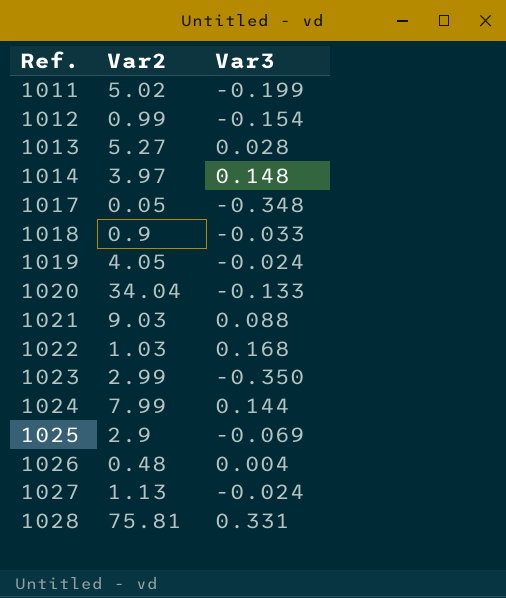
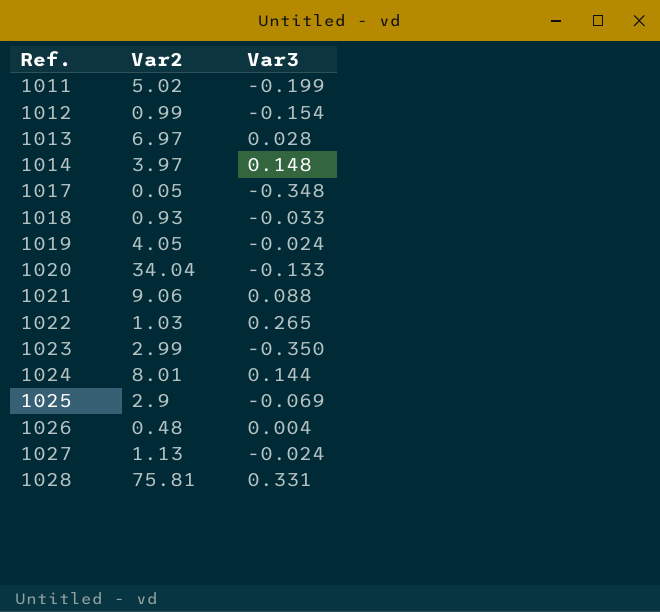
1013 | Var2: 5.27 -> 6.97
1018 | Var2: 0.9 -> 0.93
1021 | Var2: 9.03 -> 9.06
1022 | Var3: 0.168 -> 0.265
1024 | Var2: 7.99 -> 8.01

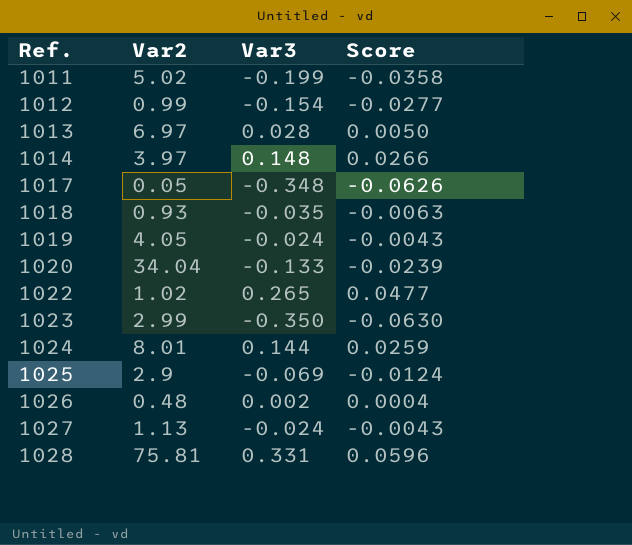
column Score | formula: none -> [Var3] * 0.18
row 1021: 9.06 | 0.088 -> none
1018 | Var3: -0.033 -> -0.035
1022 | Var2: 1.03 -> 1.02
1026 | Var3: 0.004 -> 0.002

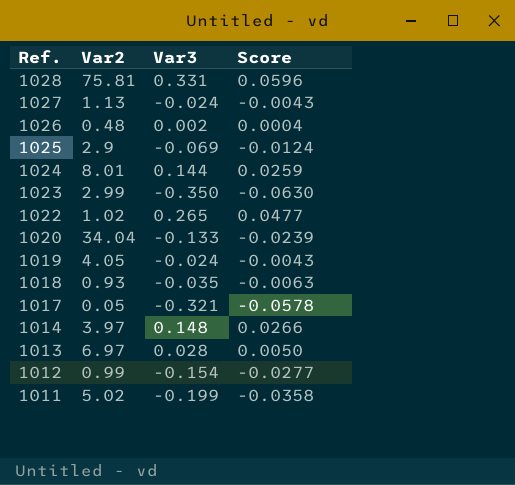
row order: Ref. ascending -> Ref. descending
1017 | Var3: -0.348 -> -0.321
1017 | Score: -0.0626 -> -0.0578

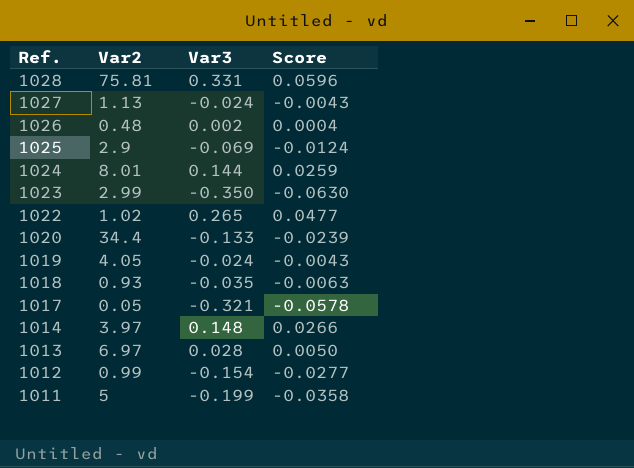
1020 | Var2: 34.04 -> 34.4
1011 | Var2: 5.02 -> 5

